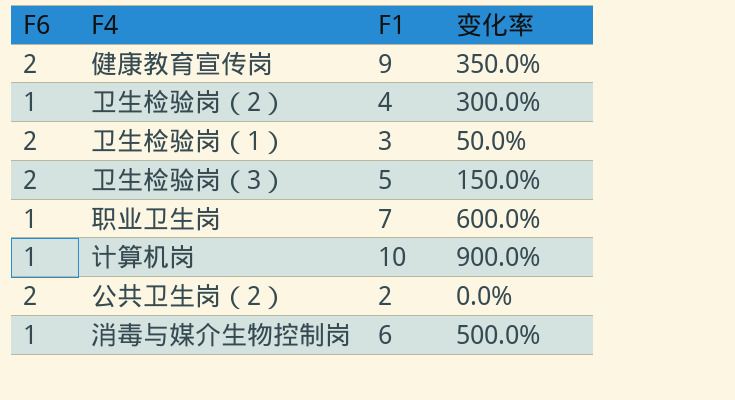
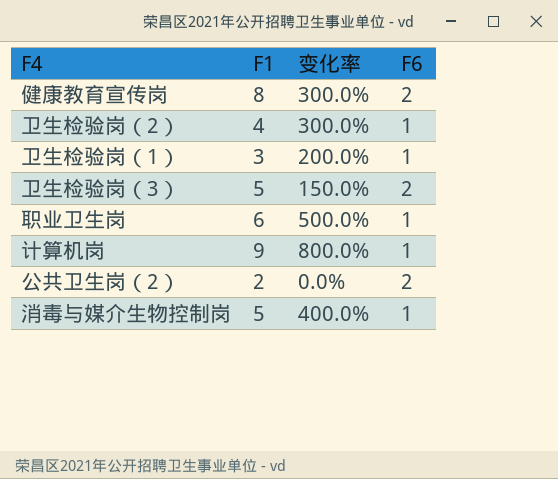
column F6 | position: 1 -> 4
健康教育宣传岗 | F1: 9 -> 8
健康教育宣传岗 | 变化率: 350.0% -> 300.0%
卫生检验岗（1） | 变化率: 50.0% -> 200.0%
卫生检验岗（1） | F6: 2 -> 1
职业卫生岗 | F1: 7 -> 6
职业卫生岗 | 变化率: 600.0% -> 500.0%
计算机岗 | F1: 10 -> 9
计算机岗 | 变化率: 900.0% -> 800.0%
消毒与媒介生物控制岗 | F1: 6 -> 5
消毒与媒介生物控制岗 | 变化率: 500.0% -> 400.0%

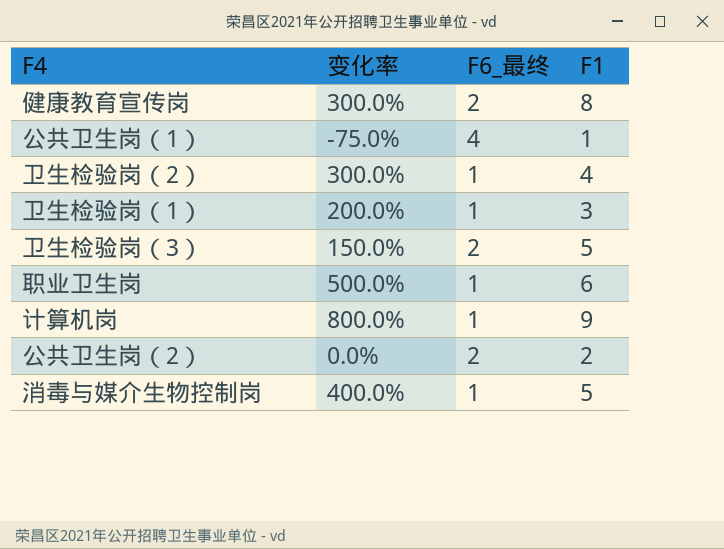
column name: F6 -> F6_最终
column F1 | position: 2 -> 4
row 公共卫生岗（1）: none -> -75.0% | 4 | 1

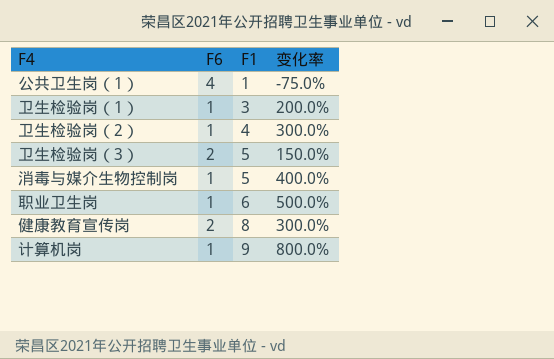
row order: none -> F1 ascending
column name: F6_最终 -> F6
column 变化率 | position: 2 -> 4
row 公共卫生岗（2）: 0.0% | 2 | 2 -> none

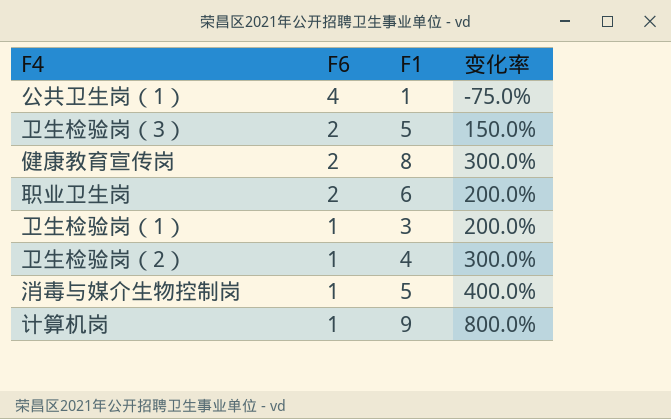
row order: F1 ascending -> F6 descending
职业卫生岗 | F6: 1 -> 2
职业卫生岗 | 变化率: 500.0% -> 200.0%

